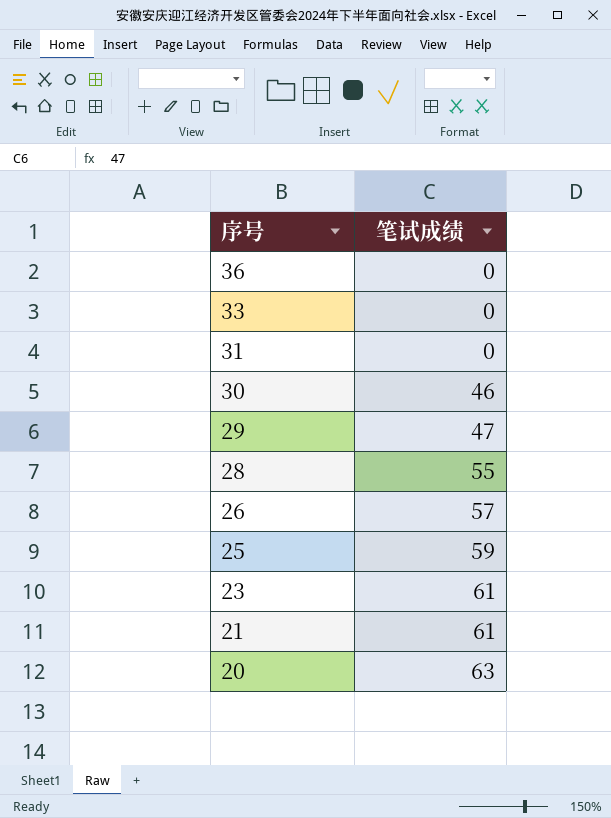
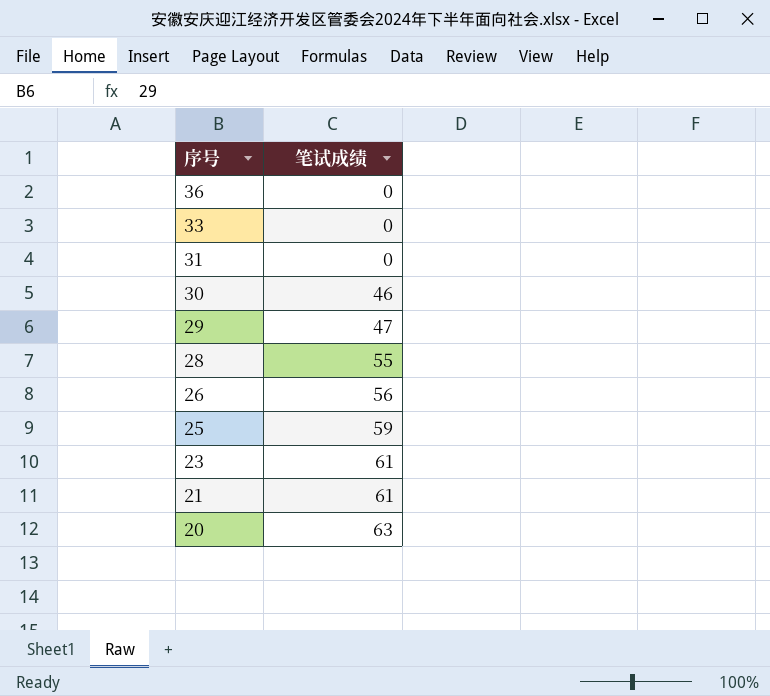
26 | 笔试成绩: 57 -> 56

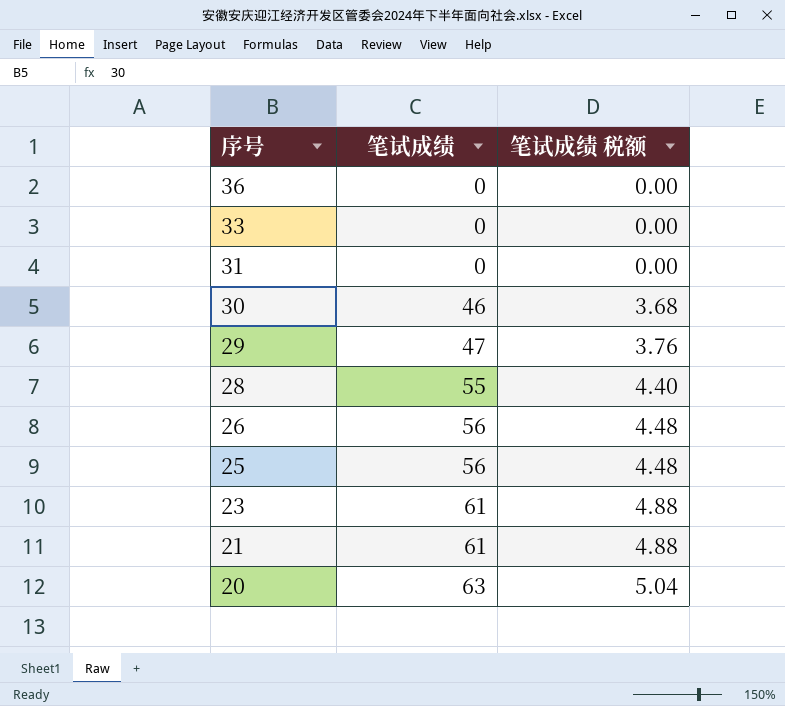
column 笔试成绩 税额 | formula: none -> [笔试成绩] * 0.08
25 | 笔试成绩: 59 -> 56

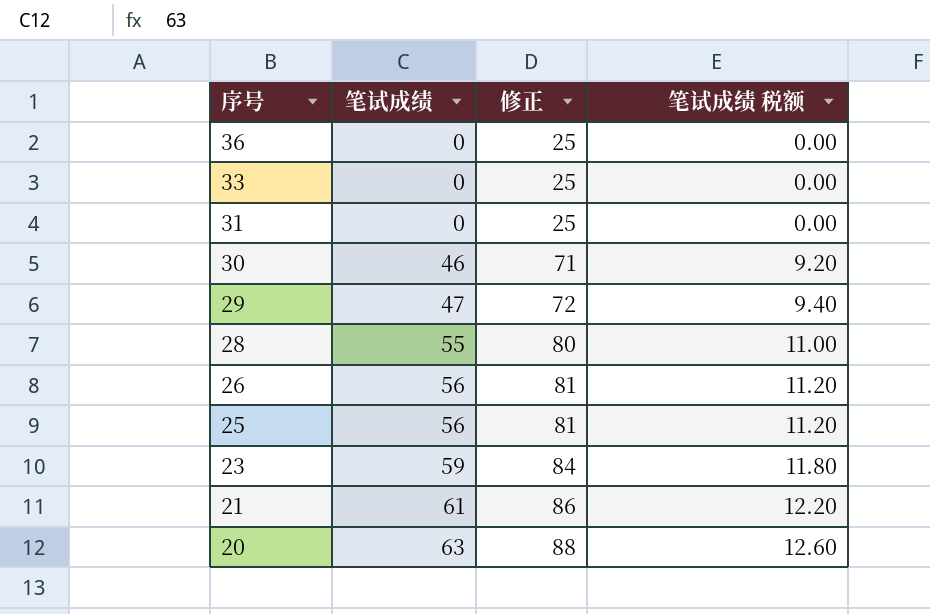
column 修正 | formula: none -> [笔试成绩] + 25
column 笔试成绩 税额 | formula: [笔试成绩] * 0.08 -> [笔试成绩] * 0.2
23 | 笔试成绩: 61 -> 59

